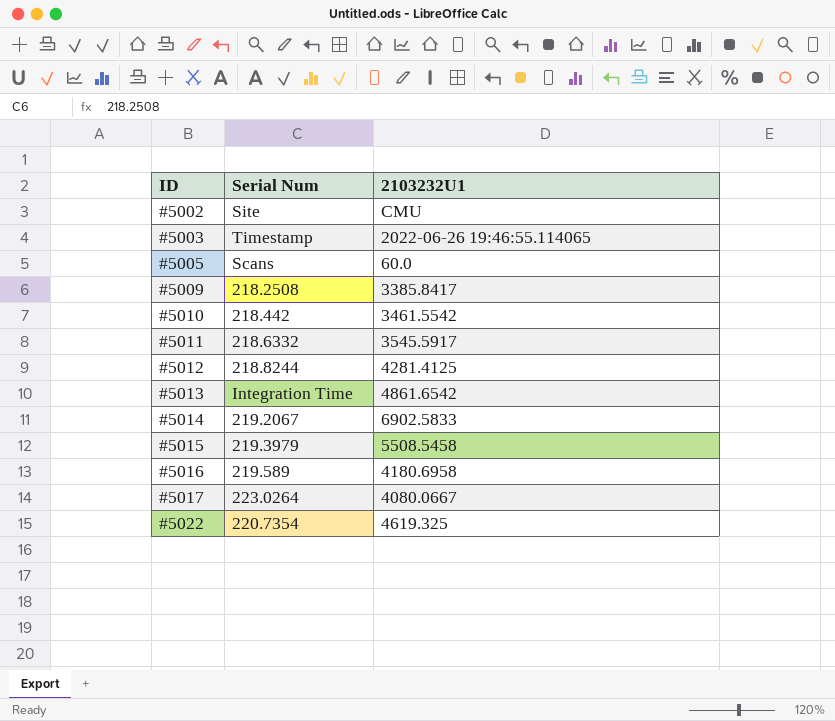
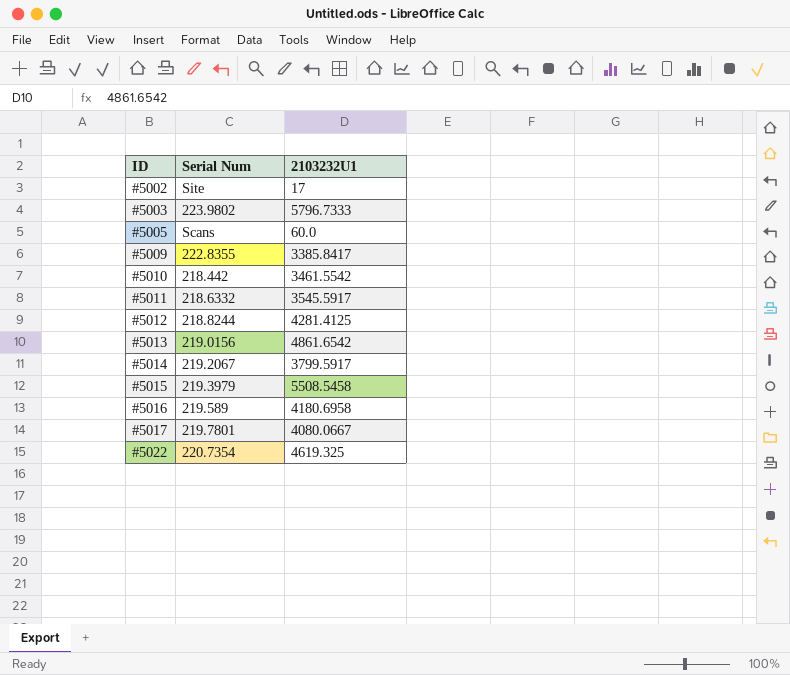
#5002 | 2103232U1: CMU -> 17
#5003 | Serial Num: Timestamp -> 223.9802
#5003 | 2103232U1: 2022-06-26 19:46:55.114065 -> 5796.7333
#5009 | Serial Num: 218.2508 -> 222.8355
#5013 | Serial Num: Integration Time -> 219.0156
#5014 | 2103232U1: 6902.5833 -> 3799.5917
#5017 | Serial Num: 223.0264 -> 219.7801

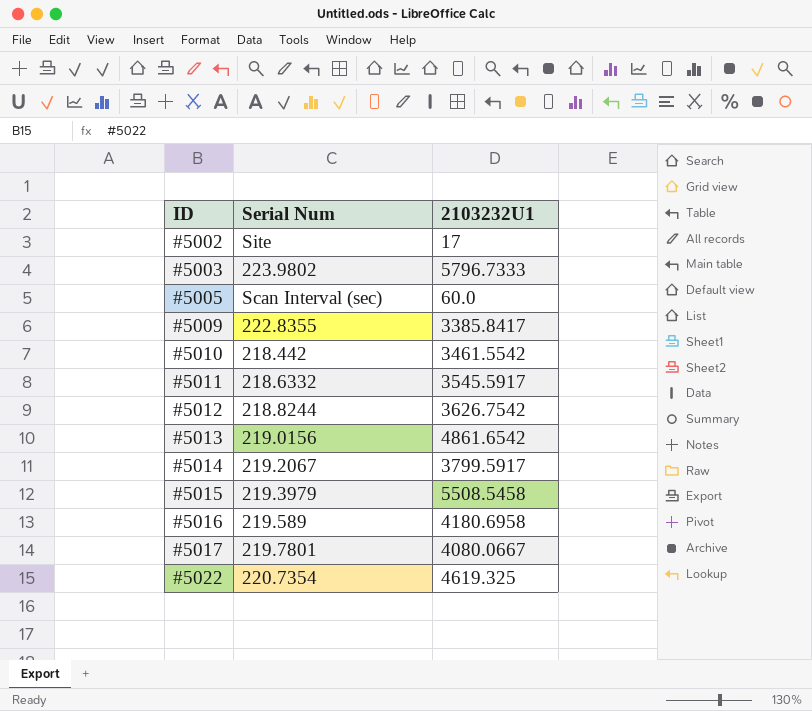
#5005 | Serial Num: Scans -> Scan Interval (sec)
#5012 | 2103232U1: 4281.4125 -> 3626.7542

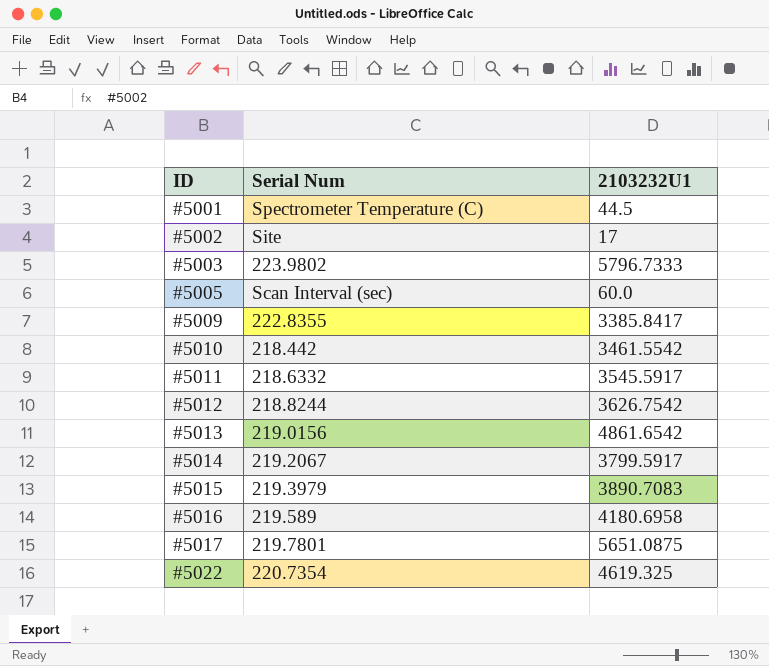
row #5001: none -> Spectrometer Temperature (C) | 44.5
#5015 | 2103232U1: 5508.5458 -> 3890.7083
#5017 | 2103232U1: 4080.0667 -> 5651.0875

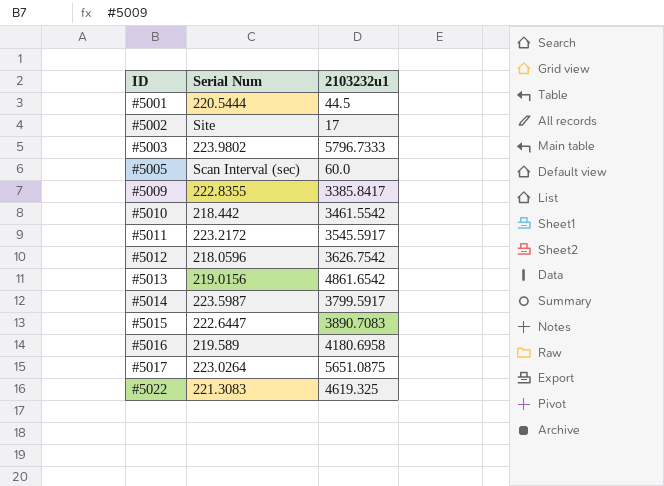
column name: 2103232U1 -> 2103232u1
#5001 | Serial Num: Spectrometer Temperature (C) -> 220.5444
#5011 | Serial Num: 218.6332 -> 223.2172
#5012 | Serial Num: 218.8244 -> 218.0596
#5014 | Serial Num: 219.2067 -> 223.5987
#5015 | Serial Num: 219.3979 -> 222.6447
#5017 | Serial Num: 219.7801 -> 223.0264
#5022 | Serial Num: 220.7354 -> 221.3083

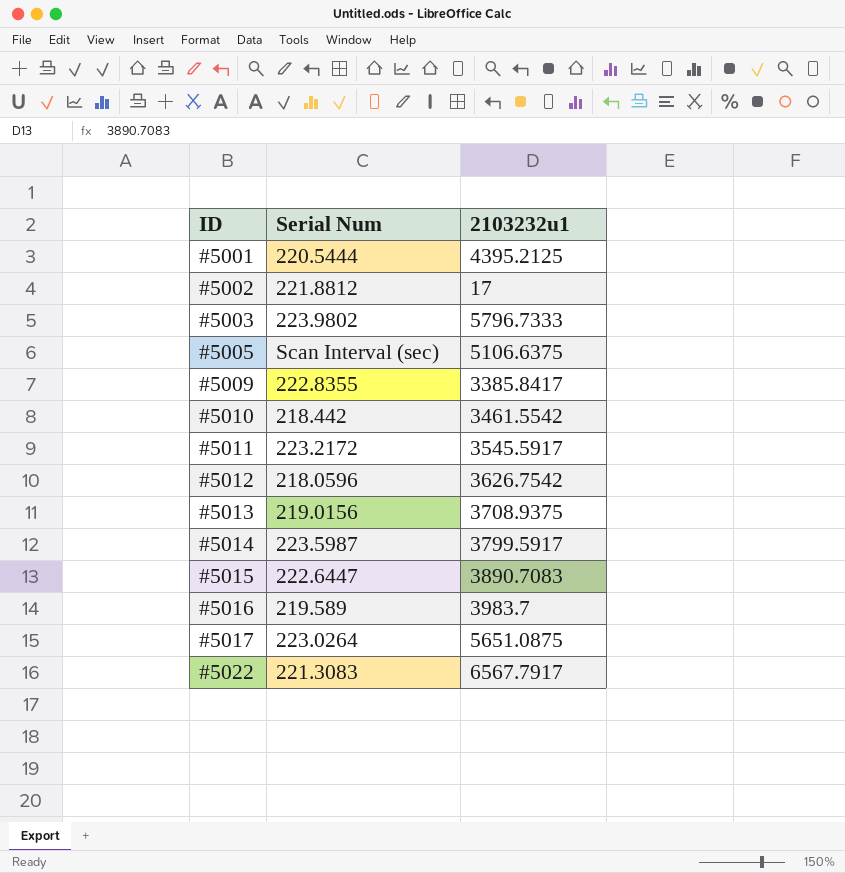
#5001 | 2103232u1: 44.5 -> 4395.2125
#5002 | Serial Num: Site -> 221.8812
#5005 | 2103232u1: 60.0 -> 5106.6375
#5013 | 2103232u1: 4861.6542 -> 3708.9375
#5016 | 2103232u1: 4180.6958 -> 3983.7
#5022 | 2103232u1: 4619.325 -> 6567.7917

